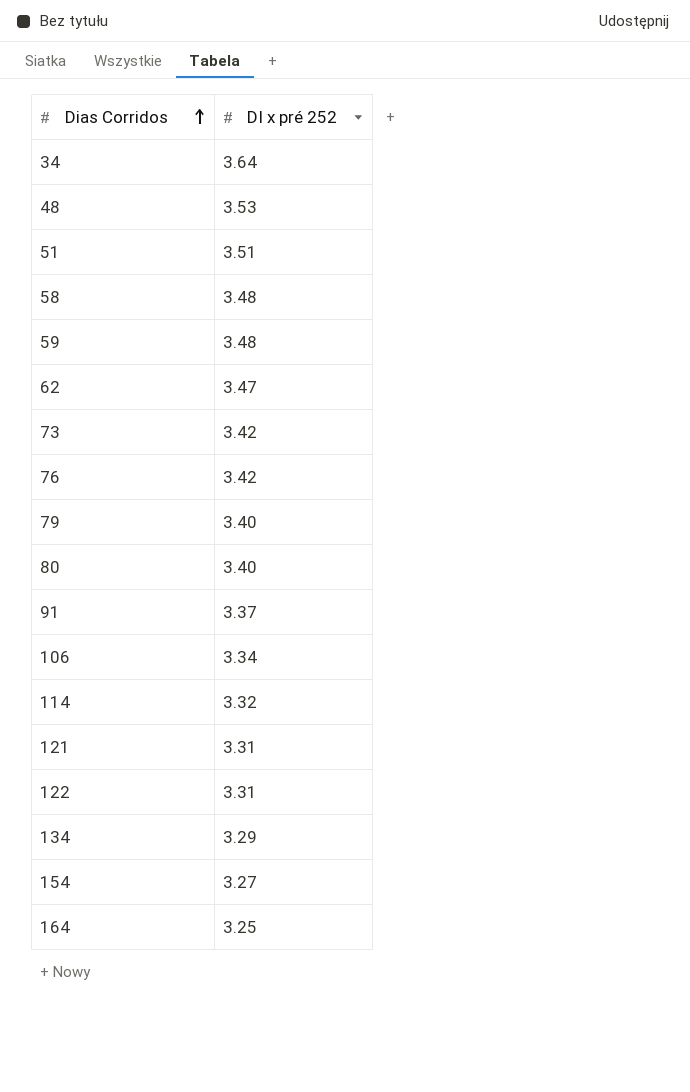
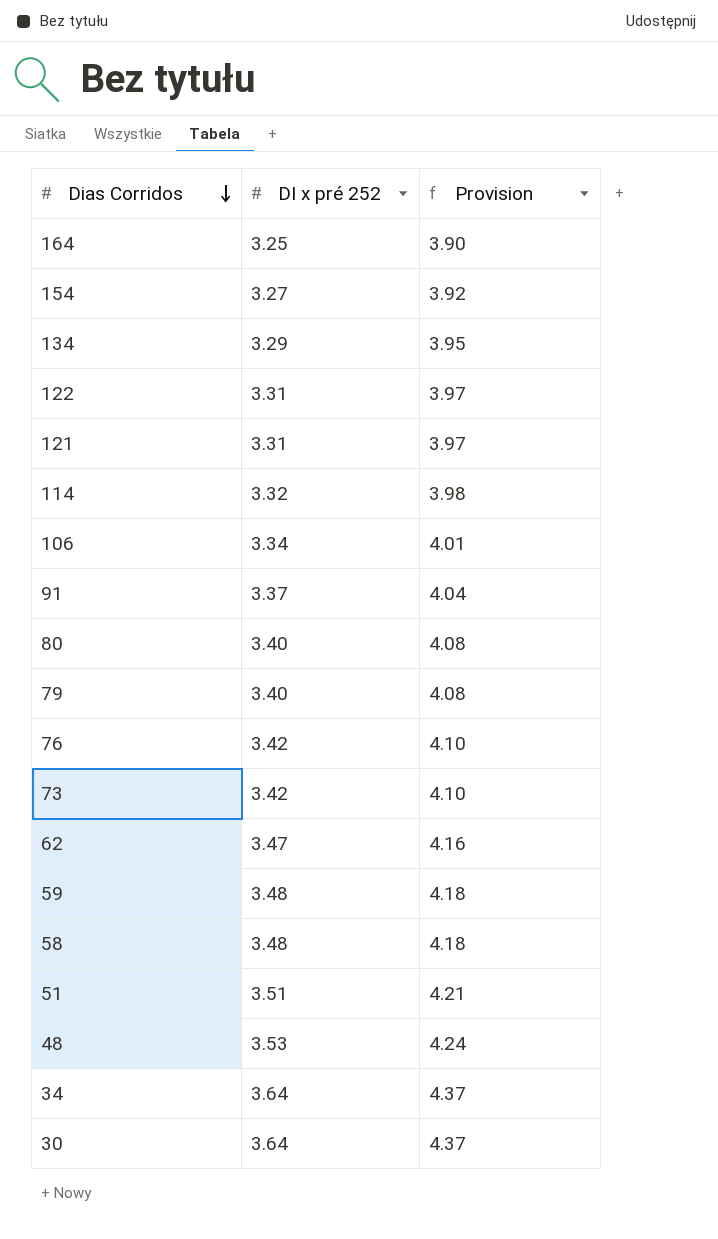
row order: Dias Corridos ascending -> Dias Corridos descending
column Provision | formula: none -> [DI x pré 252] * 1.2
row 30: none -> 3.64 | 4.37

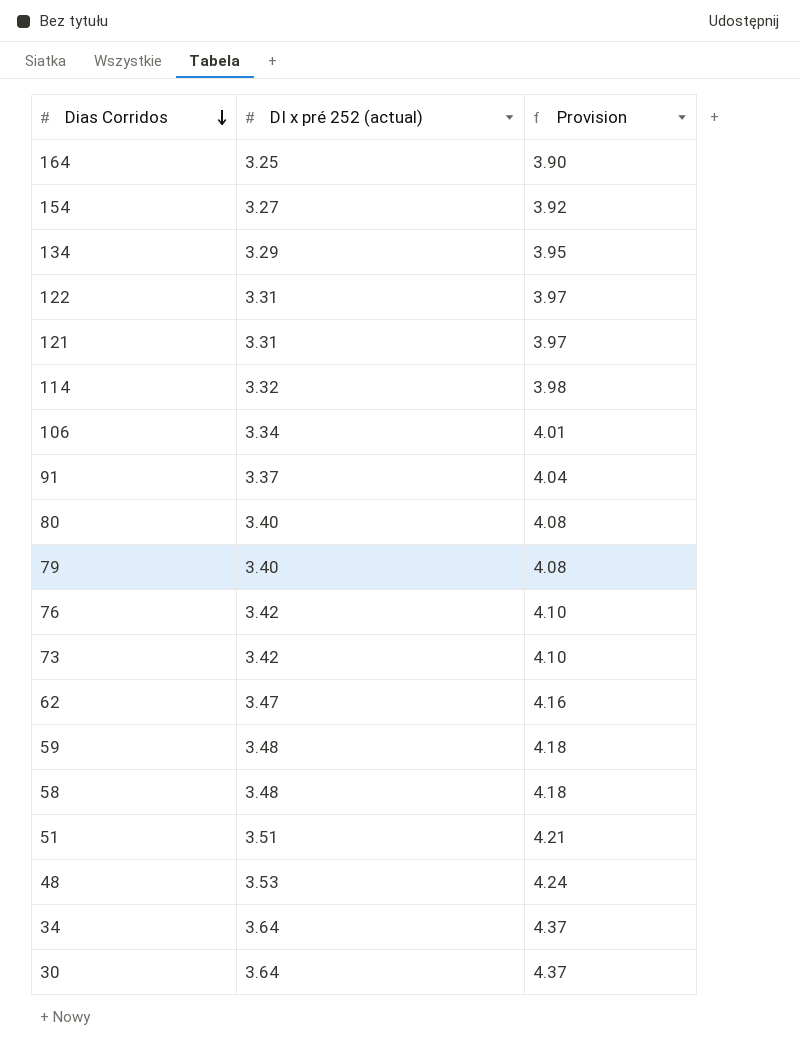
column name: DI x pré 252 -> DI x pré 252 (actual)

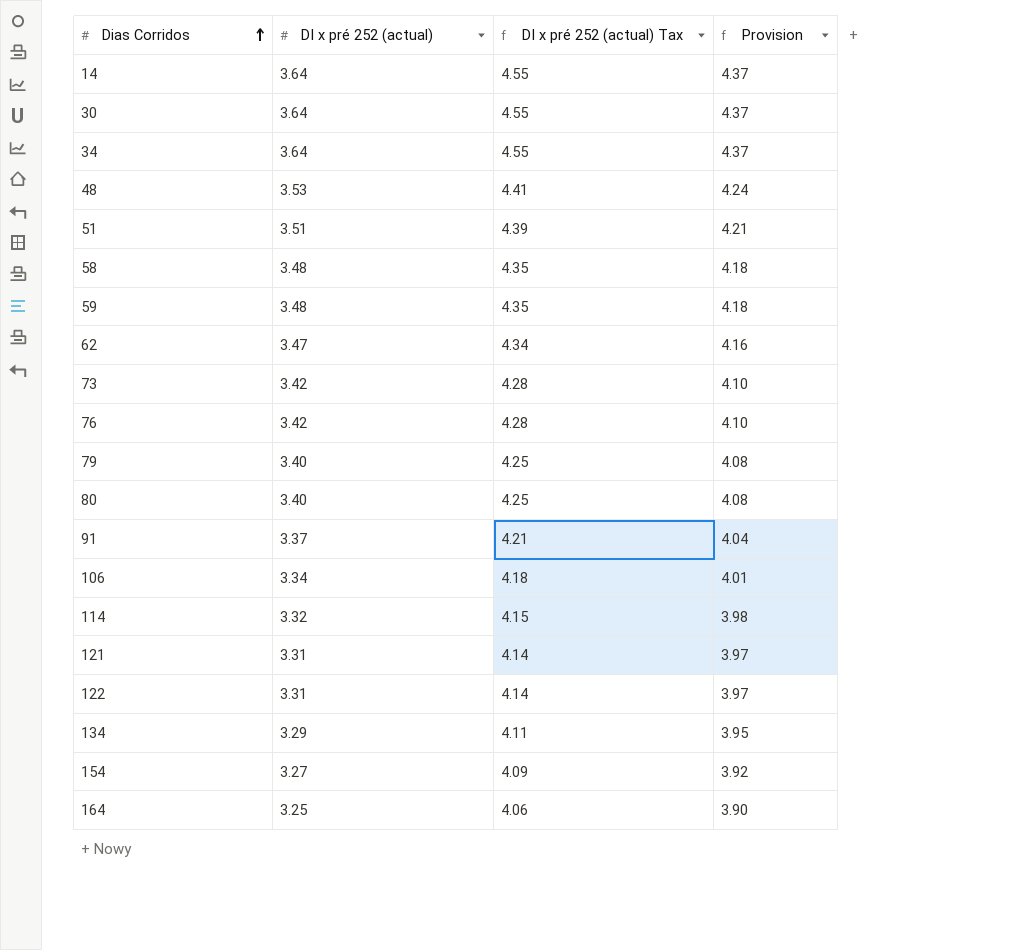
row order: Dias Corridos descending -> Dias Corridos ascending
column DI x pré 252 (actual) Tax | formula: none -> [DI x pré 252 (actual)] * 1.25
row 14: none -> 3.64 | 4.55 | 4.37

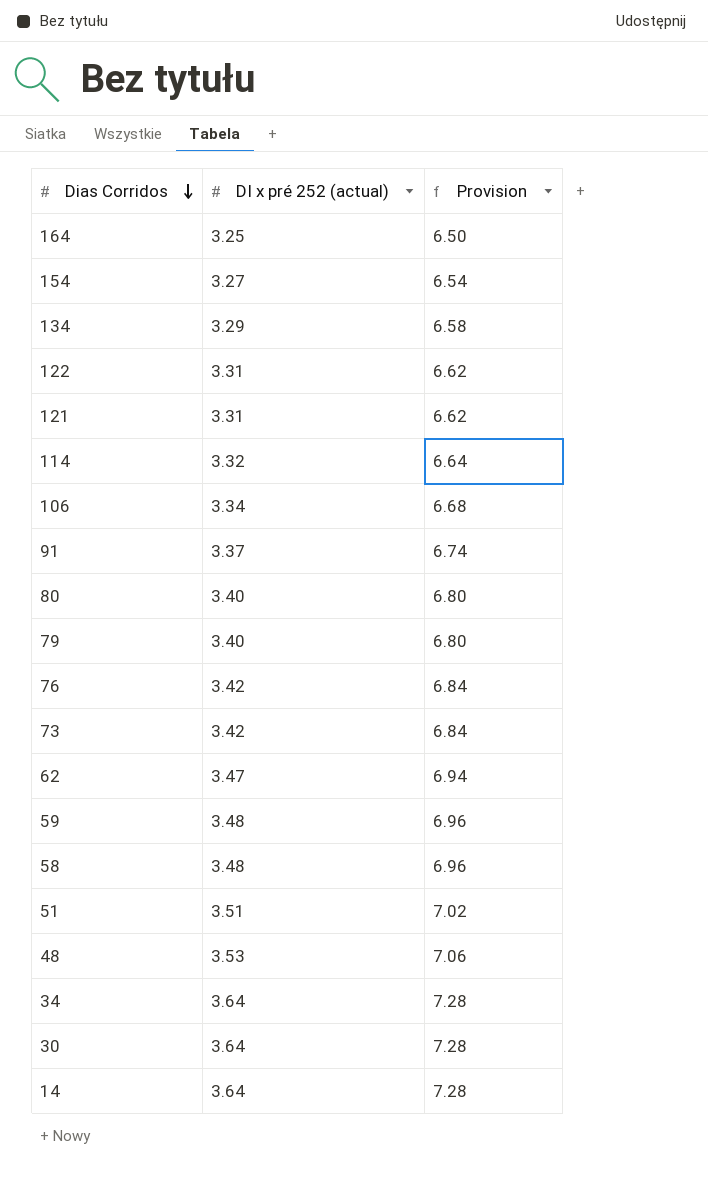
row order: Dias Corridos ascending -> Dias Corridos descending
column DI x pré 252 (actual) Tax | formula: [DI x pré 252 (actual)] * 1.25 -> none
column Provision | formula: [DI x pré 252 (actual)] * 1.2 -> [DI x pré 252 (actual)] * 2

